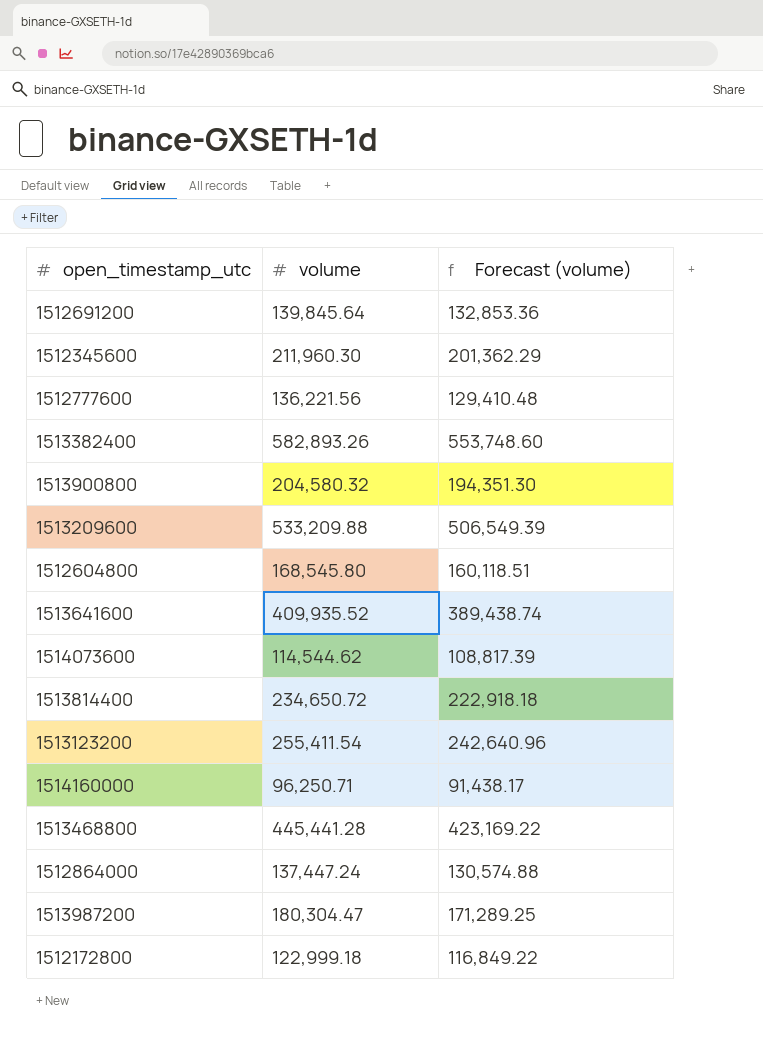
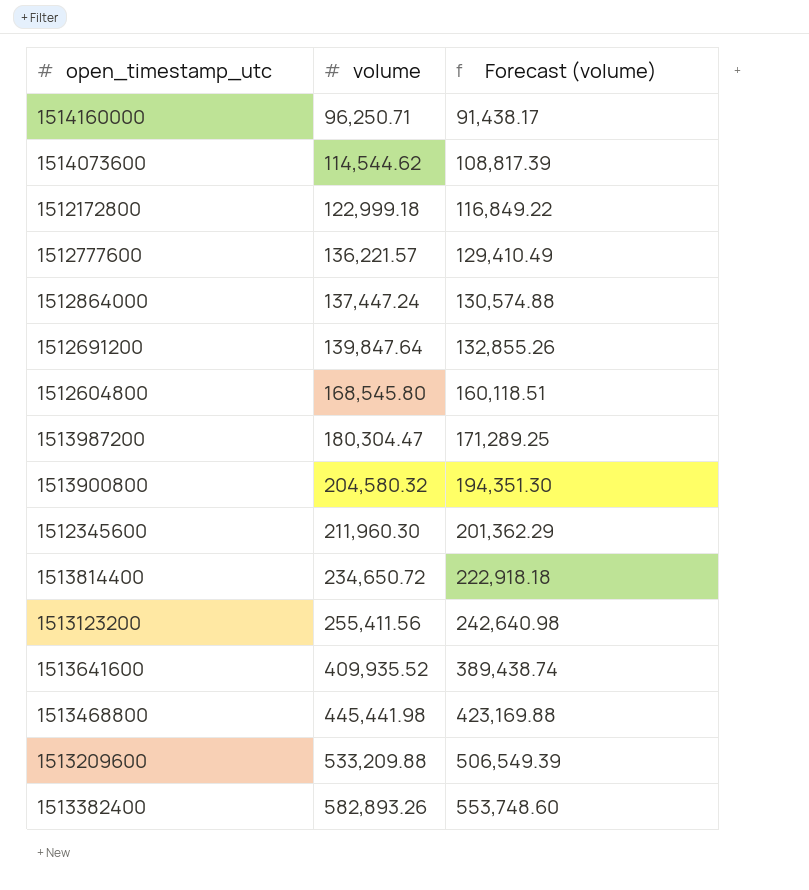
row order: none -> volume ascending
1512777600 | volume: 136,221.56 -> 136,221.57
1512777600 | Forecast (volume): 129,410.48 -> 129,410.49
1512691200 | volume: 139,845.64 -> 139,847.64
1512691200 | Forecast (volume): 132,853.36 -> 132,855.26
1513123200 | volume: 255,411.54 -> 255,411.56
1513123200 | Forecast (volume): 242,640.96 -> 242,640.98
1513468800 | volume: 445,441.28 -> 445,441.98
1513468800 | Forecast (volume): 423,169.22 -> 423,169.88

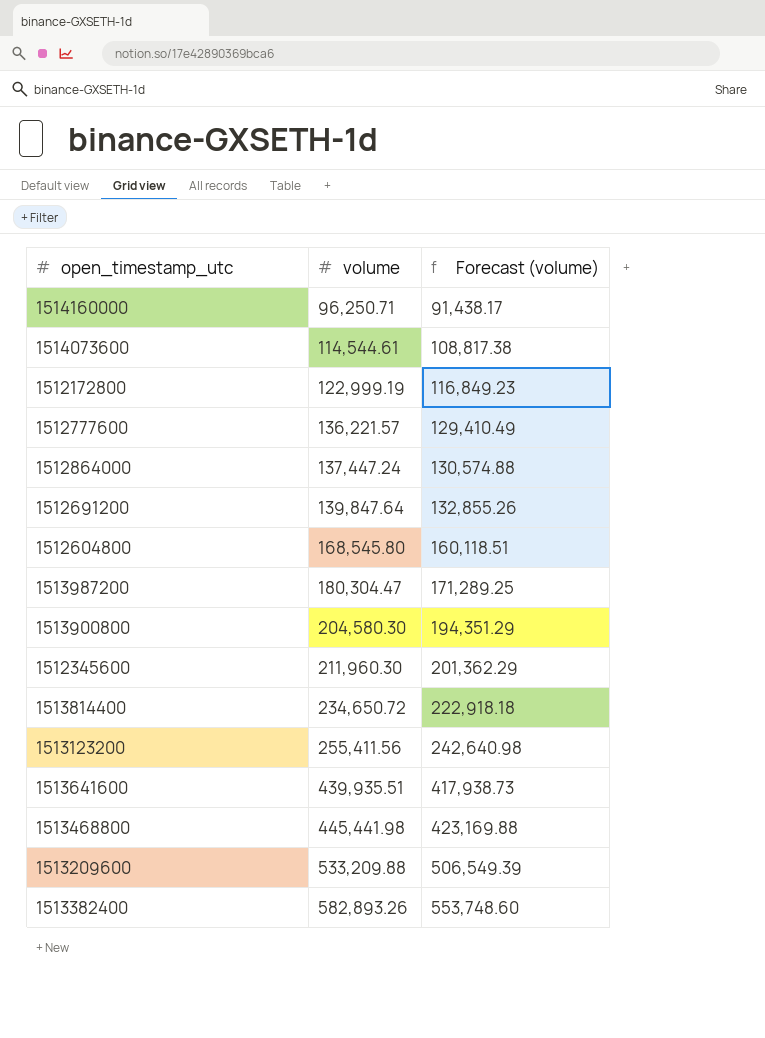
1514073600 | volume: 114,544.62 -> 114,544.61
1514073600 | Forecast (volume): 108,817.39 -> 108,817.38
1512172800 | volume: 122,999.18 -> 122,999.19
1512172800 | Forecast (volume): 116,849.22 -> 116,849.23
1513900800 | volume: 204,580.32 -> 204,580.30
1513900800 | Forecast (volume): 194,351.30 -> 194,351.29
1513641600 | volume: 409,935.52 -> 439,935.51
1513641600 | Forecast (volume): 389,438.74 -> 417,938.73

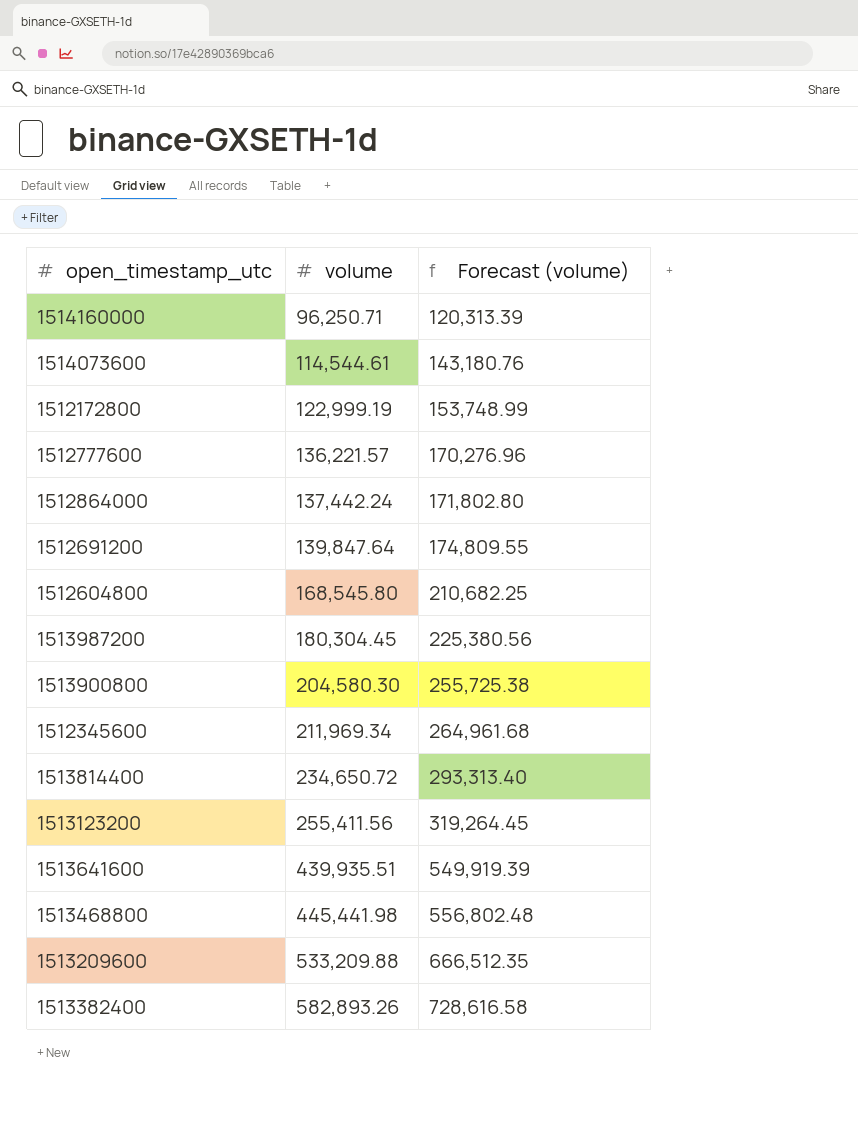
column Forecast (volume) | formula: [volume] * 0.95 -> [volume] * 1.25
1512864000 | volume: 137,447.24 -> 137,442.24
1513987200 | volume: 180,304.47 -> 180,304.45
1512345600 | volume: 211,960.30 -> 211,969.34

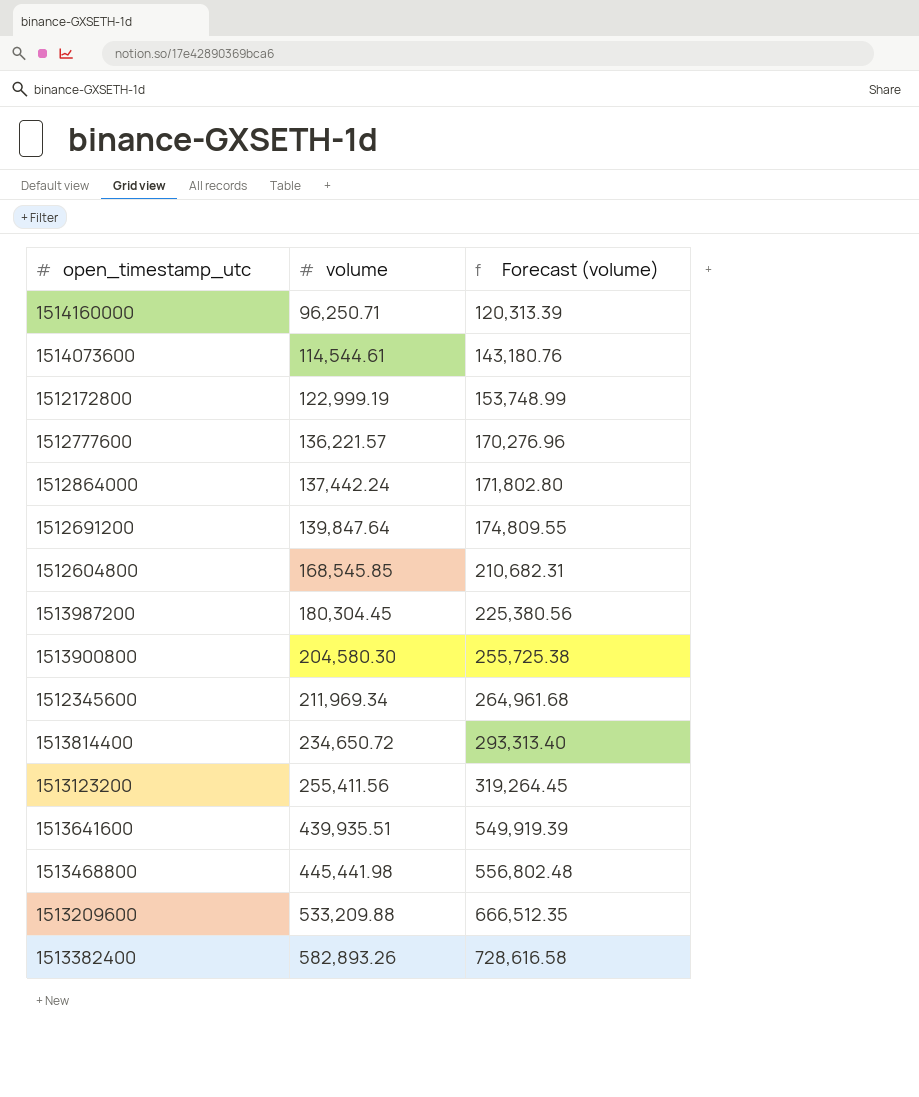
1512604800 | volume: 168,545.80 -> 168,545.85
1512604800 | Forecast (volume): 210,682.25 -> 210,682.31

